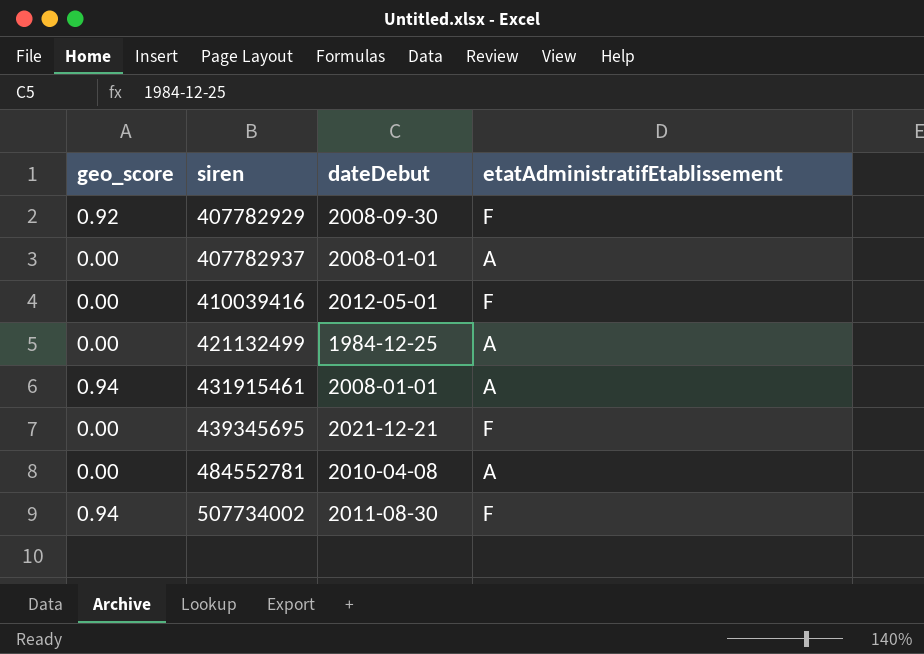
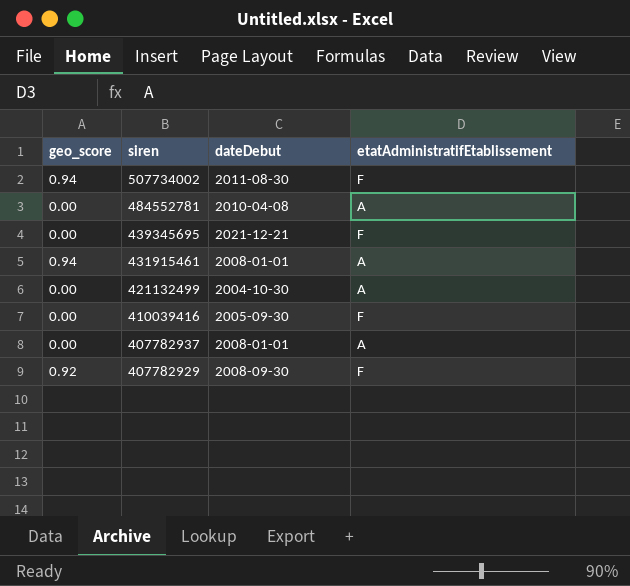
row order: siren ascending -> siren descending
421132499 | dateDebut: 1984-12-25 -> 2004-10-30
410039416 | dateDebut: 2012-05-01 -> 2005-09-30

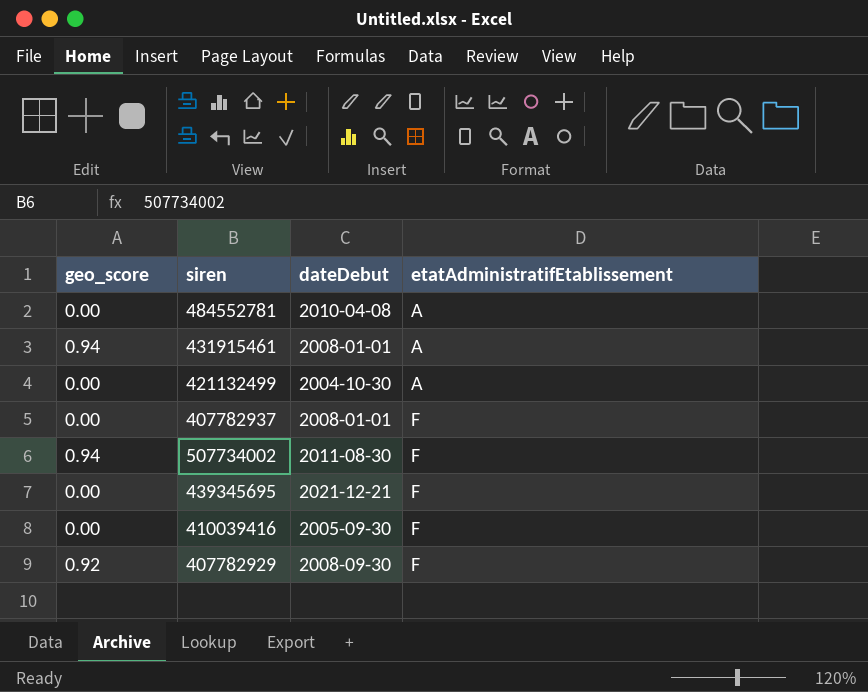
row order: siren descending -> etatAdministratifEtablissement ascending
407782937 | etatAdministratifEtablissement: A -> F

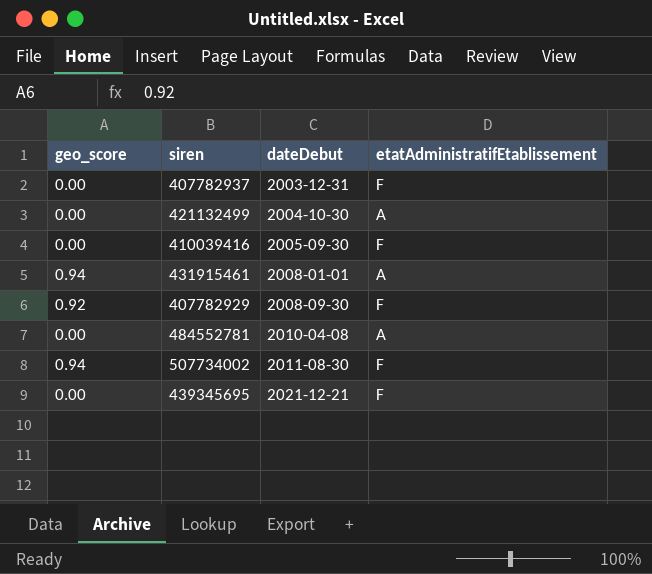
row order: etatAdministratifEtablissement ascending -> dateDebut ascending
407782937 | dateDebut: 2008-01-01 -> 2003-12-31

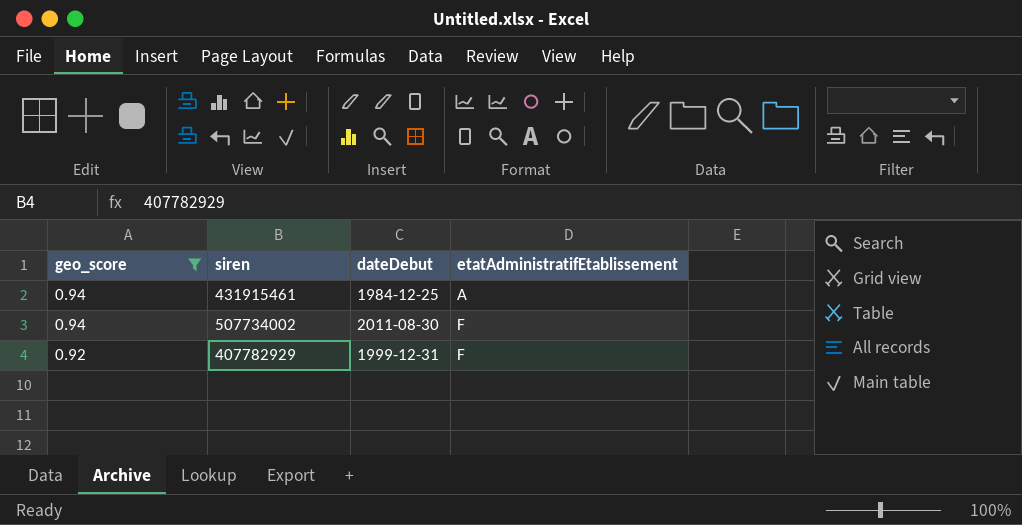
filter: none -> geo_score != 0.00
row order: dateDebut ascending -> geo_score descending
431915461 | dateDebut: 2008-01-01 -> 1984-12-25
407782929 | dateDebut: 2008-09-30 -> 1999-12-31

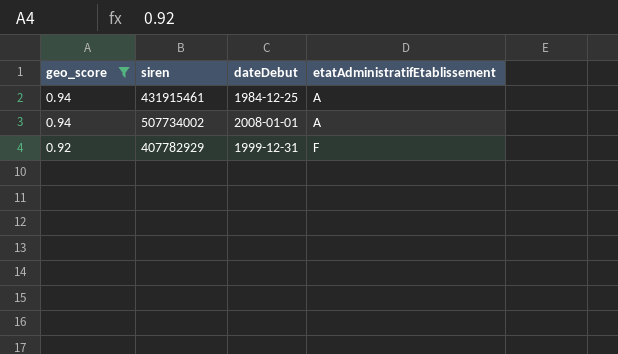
507734002 | dateDebut: 2011-08-30 -> 2008-01-01
507734002 | etatAdministratifEtablissement: F -> A

